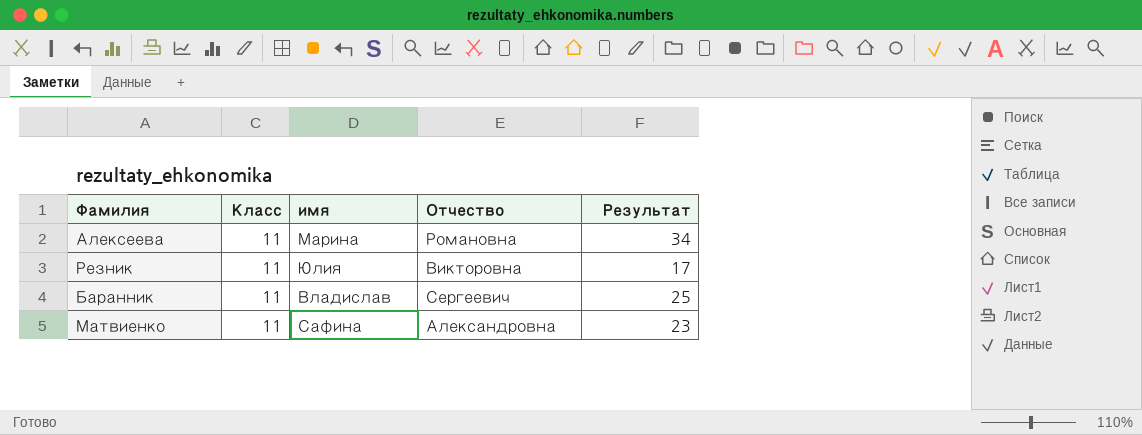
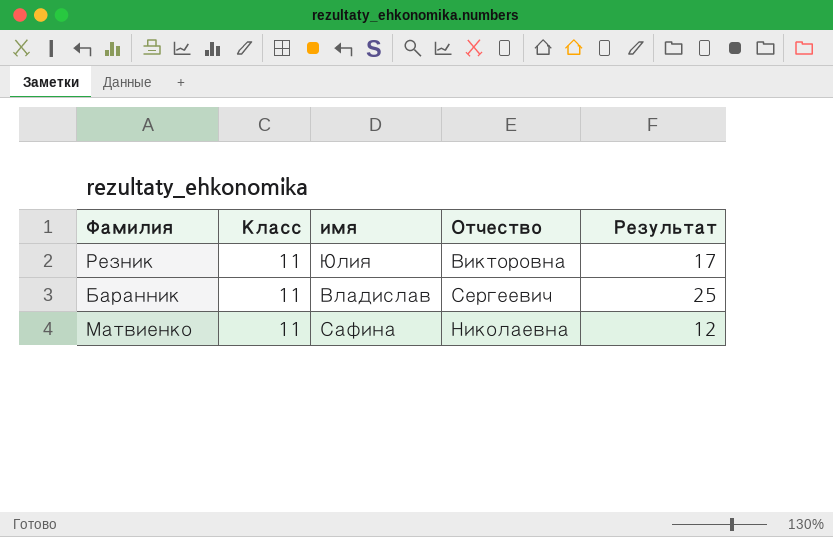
row Алексеева: 11 | Марина | Романовна | 34 -> none
Матвиенко | Отчество: Александровна -> Николаевна
Матвиенко | Результат: 23 -> 12

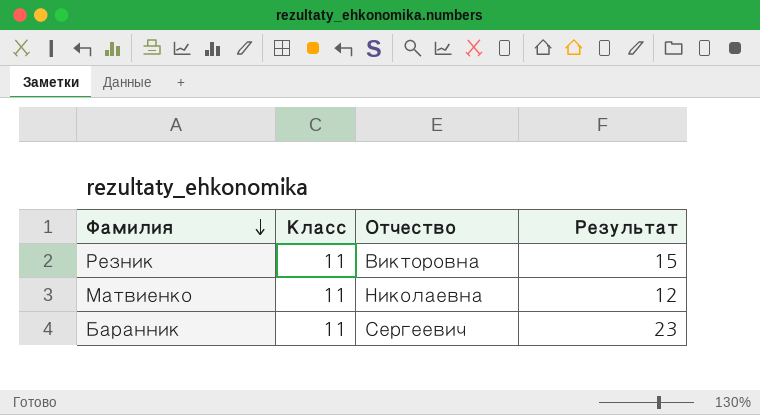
row order: none -> Фамилия descending
column имя | position: 3 -> none
Резник | Результат: 17 -> 15
Баранник | Результат: 25 -> 23

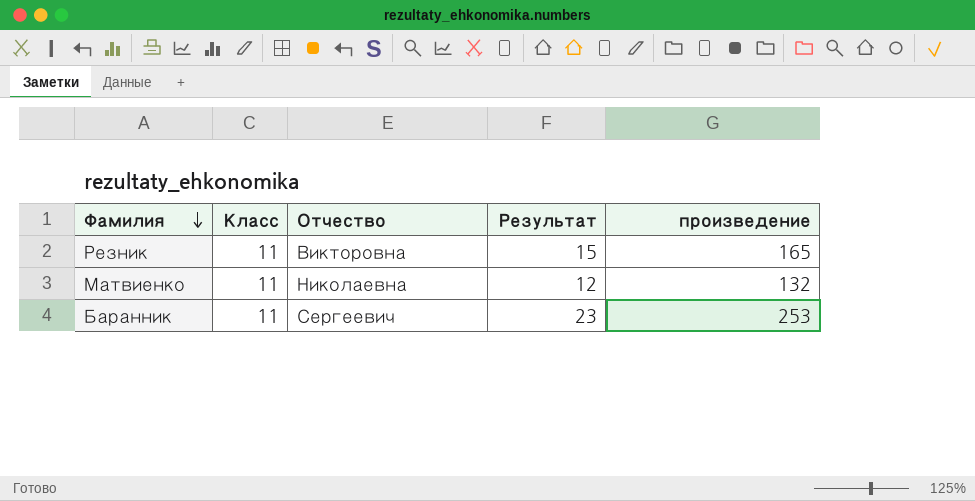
column произведение | formula: none -> [Класс] * [Результат]

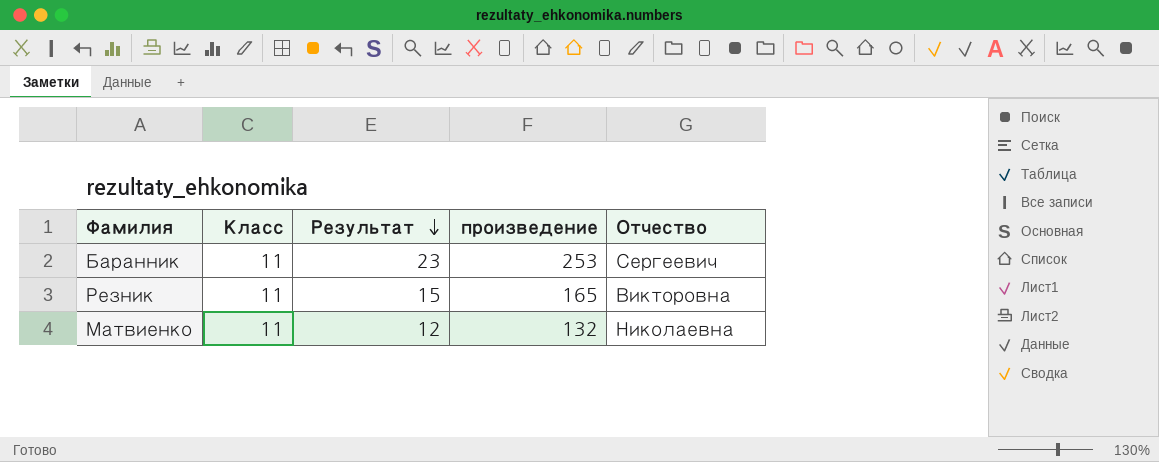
row order: Фамилия descending -> Результат descending
column Отчество | position: 3 -> 5

